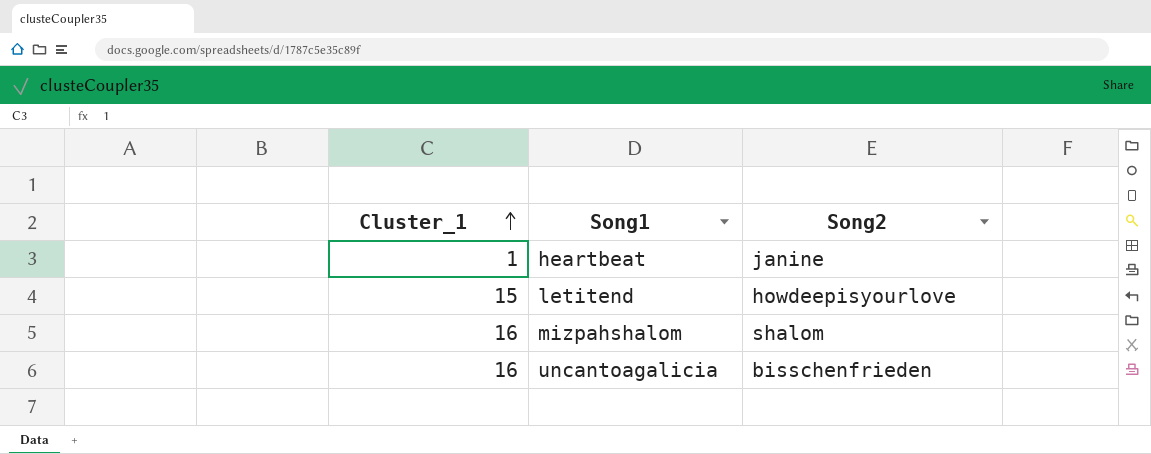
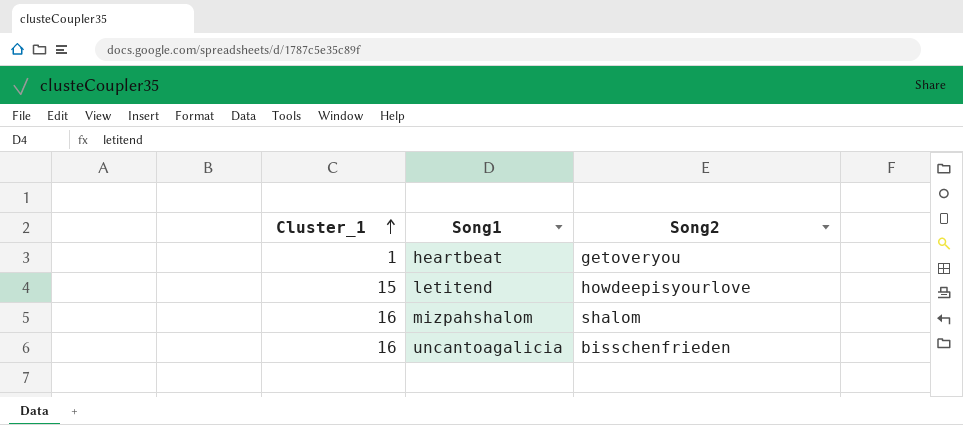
heartbeat | Song2: janine -> getoveryou

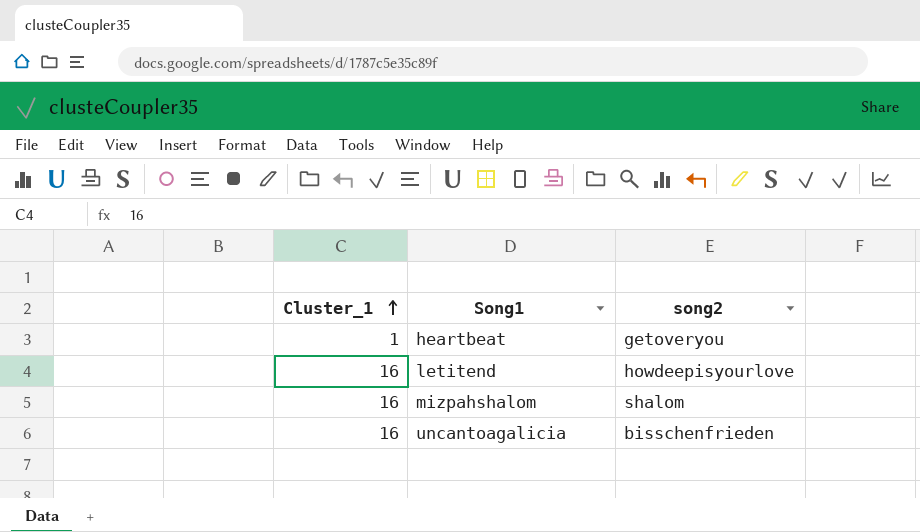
column name: Song2 -> song2
letitend | Cluster_1: 15 -> 16

